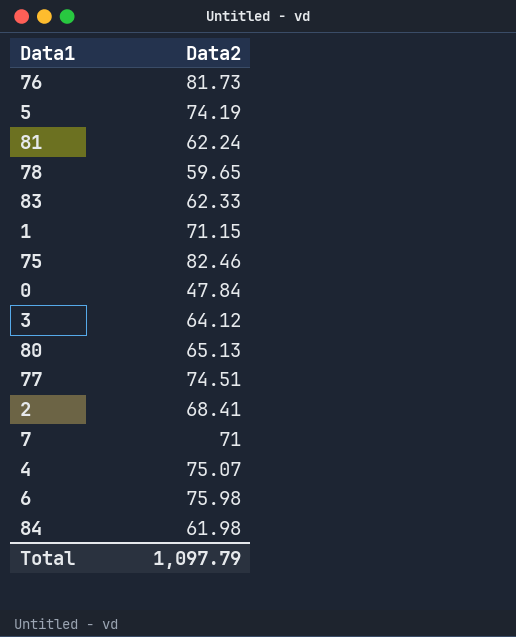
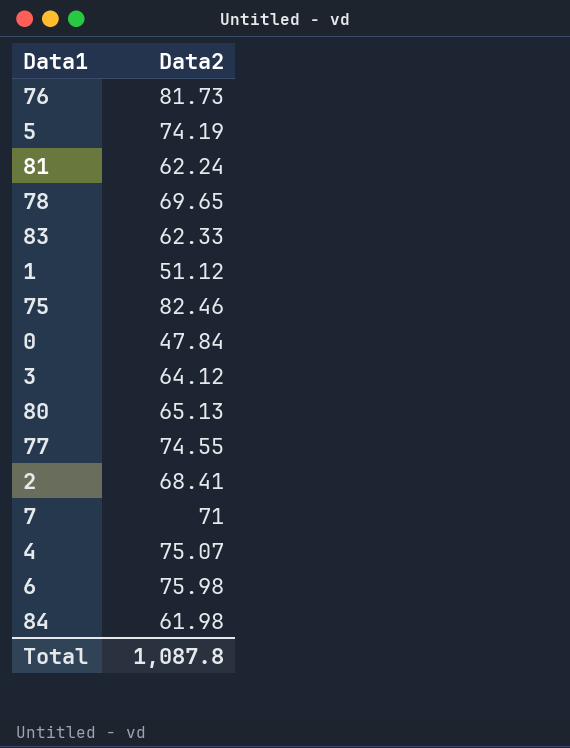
78 | Data2: 59.65 -> 69.65
1 | Data2: 71.15 -> 51.12
77 | Data2: 74.51 -> 74.55
Total | Data2: 1,097.79 -> 1,087.8

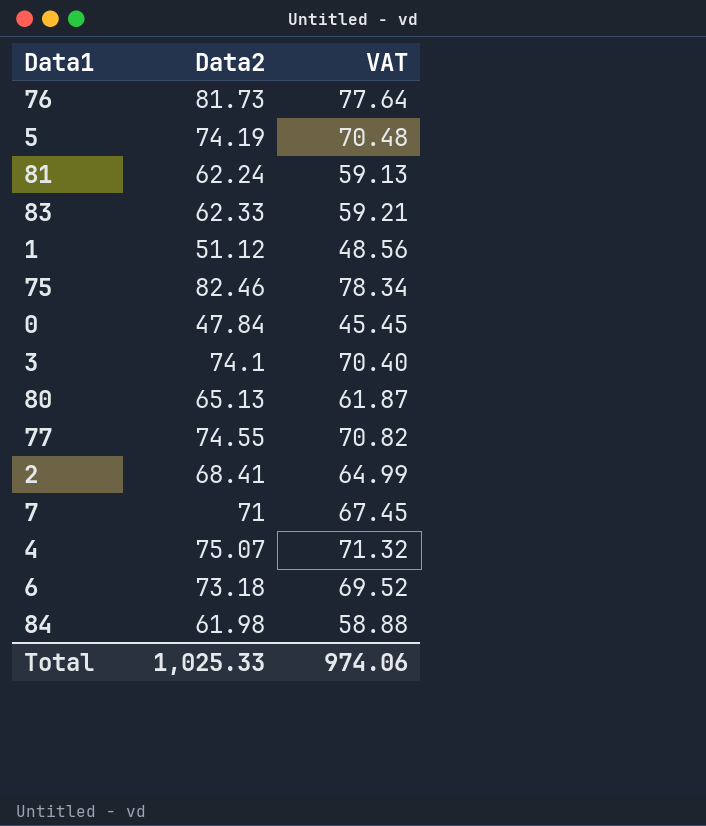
column VAT | formula: none -> [Data2] * 0.95
row 78: 69.65 -> none
3 | Data2: 64.12 -> 74.1
6 | Data2: 75.98 -> 73.18
Total | Data2: 1,087.8 -> 1,025.33

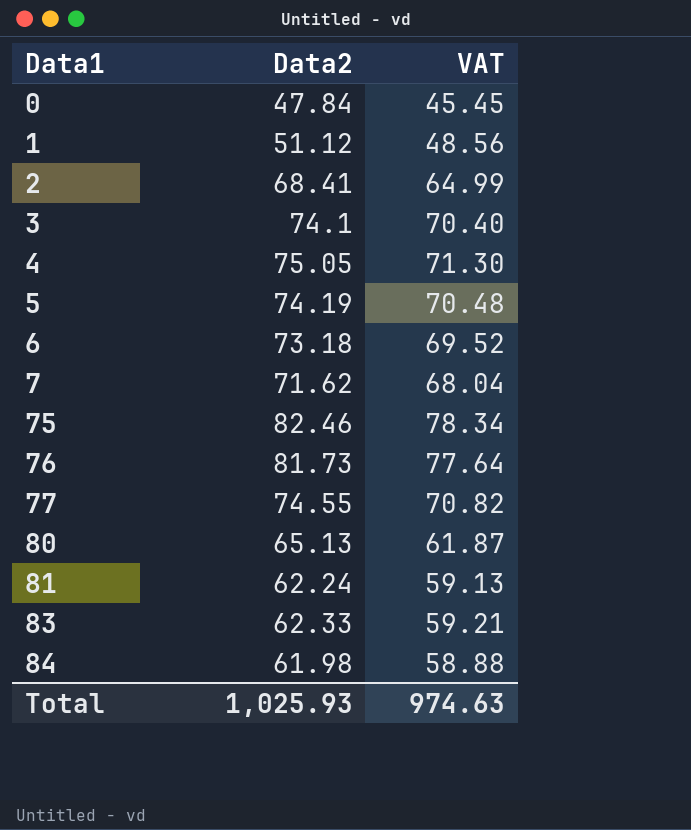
row order: none -> Data1 ascending
4 | Data2: 75.07 -> 75.05
4 | VAT: 71.32 -> 71.30
7 | Data2: 71 -> 71.62
7 | VAT: 67.45 -> 68.04
Total | Data2: 1,025.33 -> 1,025.93
Total | VAT: 974.06 -> 974.63

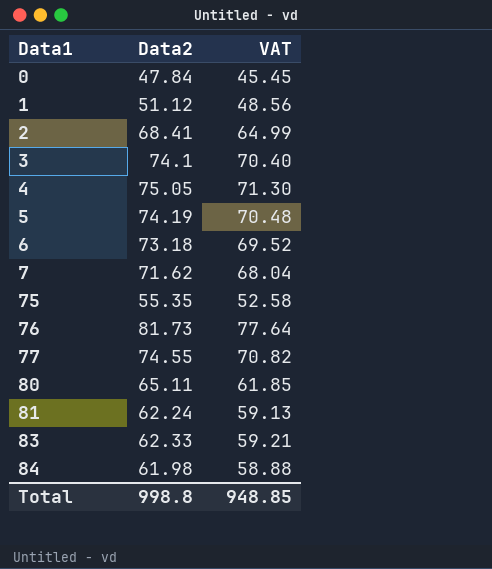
75 | Data2: 82.46 -> 55.35
75 | VAT: 78.34 -> 52.58
80 | Data2: 65.13 -> 65.11
80 | VAT: 61.87 -> 61.85
Total | Data2: 1,025.93 -> 998.8
Total | VAT: 974.63 -> 948.85

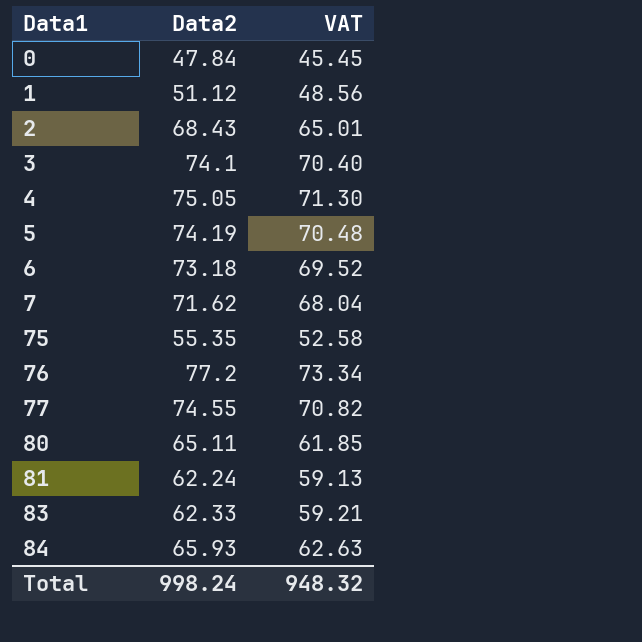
2 | Data2: 68.41 -> 68.43
2 | VAT: 64.99 -> 65.01
76 | Data2: 81.73 -> 77.2
76 | VAT: 77.64 -> 73.34
84 | Data2: 61.98 -> 65.93
84 | VAT: 58.88 -> 62.63
Total | Data2: 998.8 -> 998.24
Total | VAT: 948.85 -> 948.32

